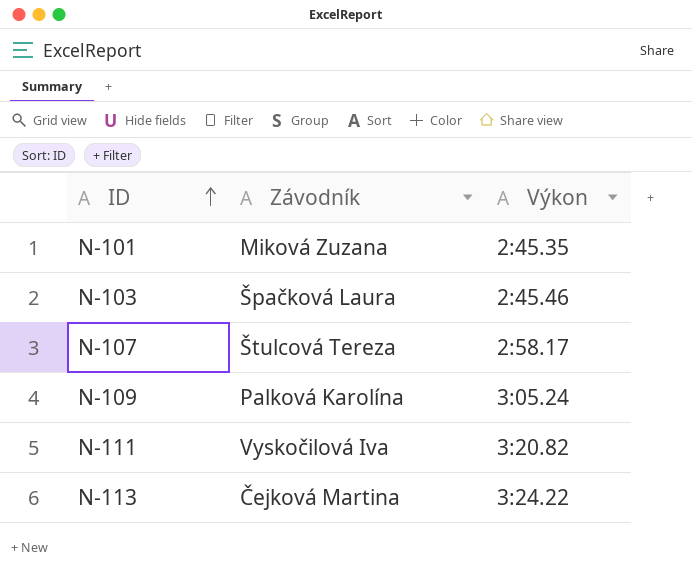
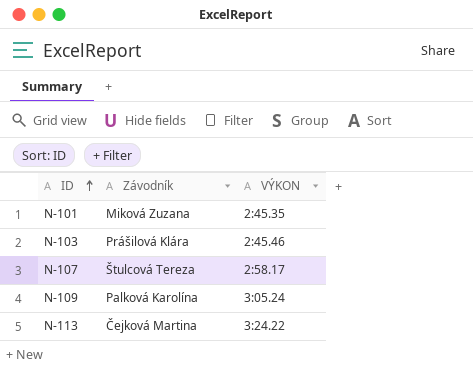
column name: Výkon -> VÝKON
row N-111: Vyskočilová Iva | 3:20.82 -> none
N-103 | Závodník: Špačková Laura -> Prášilová Klára

